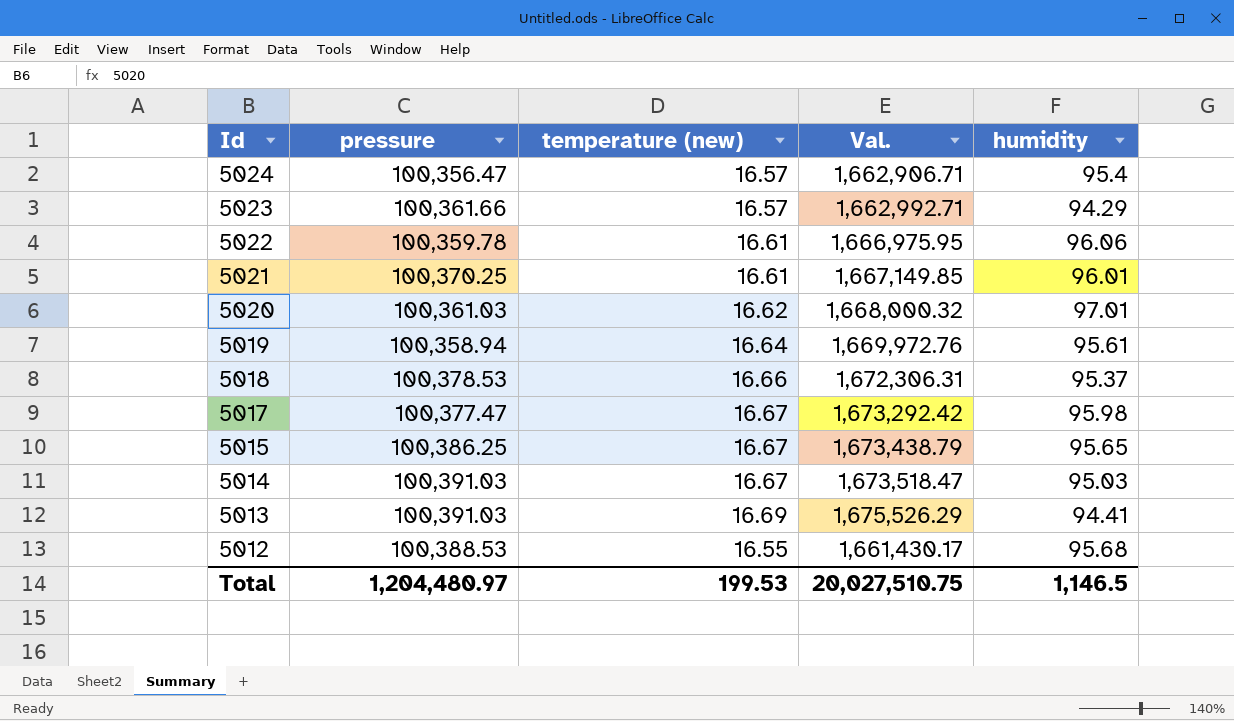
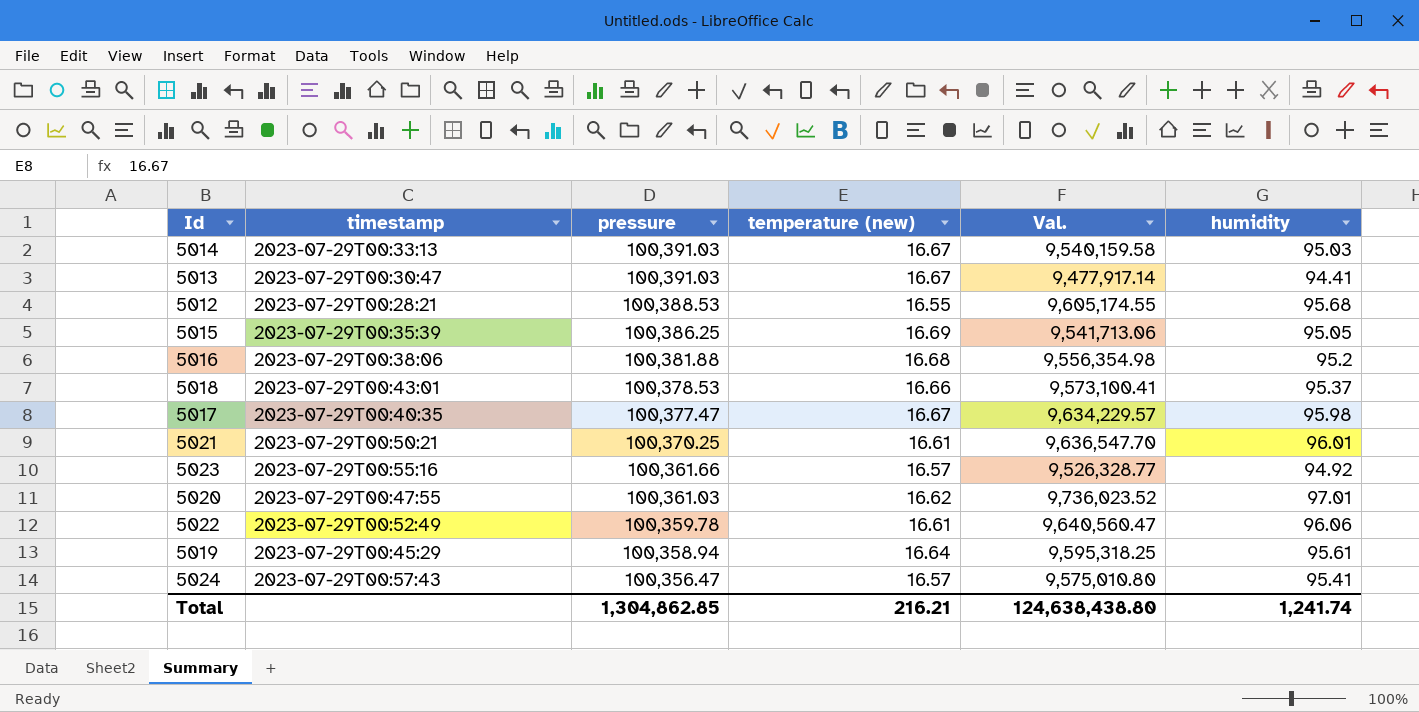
row order: Id descending -> pressure descending
column timestamp | position: none -> 2
column Val. | formula: [pressure] * [temperature (new)] -> [pressure] * [humidity]
5013 | temperature (new): 16.69 -> 16.67
5015 | temperature (new): 16.67 -> 16.69
5015 | humidity: 95.65 -> 95.05
row 5016: none -> 2023-07-29T00:38:06 | 100,381.88 | 16.68 | 9,556,354.98 | 95.2
5023 | humidity: 94.29 -> 94.92
5024 | humidity: 95.4 -> 95.41
Total | pressure: 1,204,480.97 -> 1,304,862.85
Total | temperature (new): 199.53 -> 216.21
Total | Val.: 20,027,510.75 -> 124,638,438.80
Total | humidity: 1,146.5 -> 1,241.74

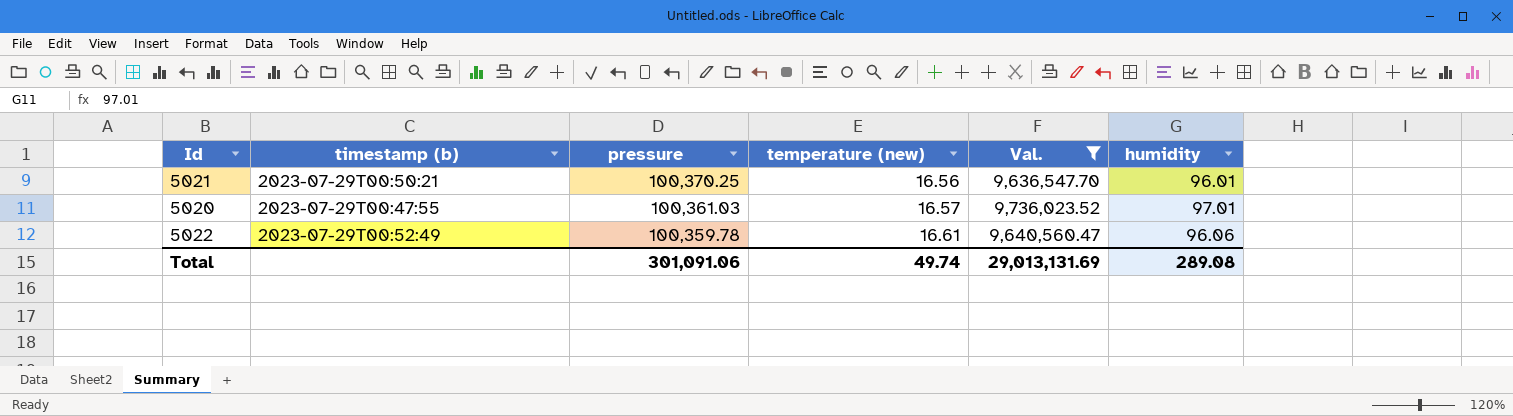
filter: none -> Val. >= 9,636,547.70
column name: timestamp -> timestamp (b)
5021 | temperature (new): 16.61 -> 16.56
5020 | temperature (new): 16.62 -> 16.57
Total | pressure: 1,304,862.85 -> 301,091.06
Total | temperature (new): 216.21 -> 49.74
Total | Val.: 124,638,438.80 -> 29,013,131.69
Total | humidity: 1,241.74 -> 289.08

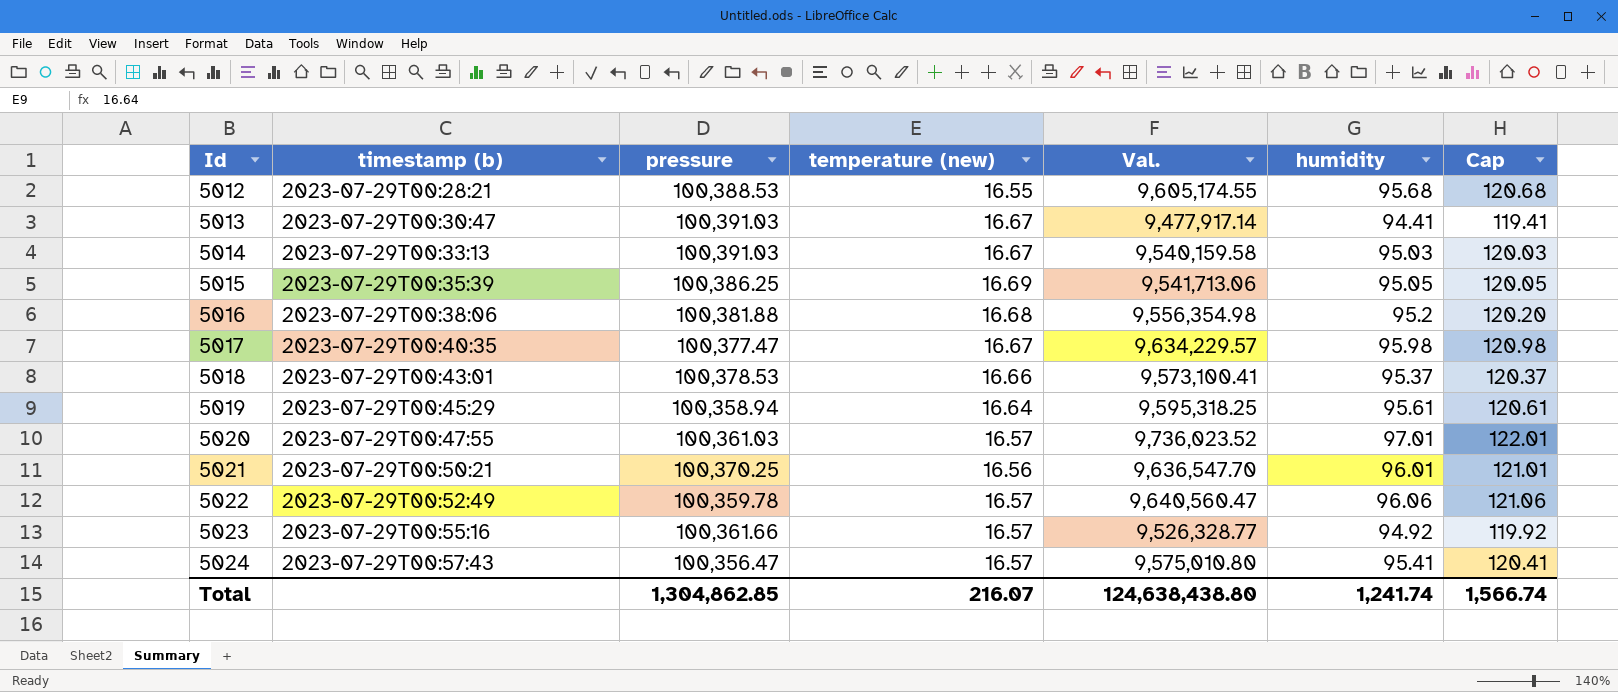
filter: Val. >= 9,636,547.70 -> none
row order: pressure descending -> Id ascending
column Cap | formula: none -> [humidity] + 25
5022 | temperature (new): 16.61 -> 16.57
Total | pressure: 301,091.06 -> 1,304,862.85
Total | temperature (new): 49.74 -> 216.07
Total | Val.: 29,013,131.69 -> 124,638,438.80
Total | humidity: 289.08 -> 1,241.74

